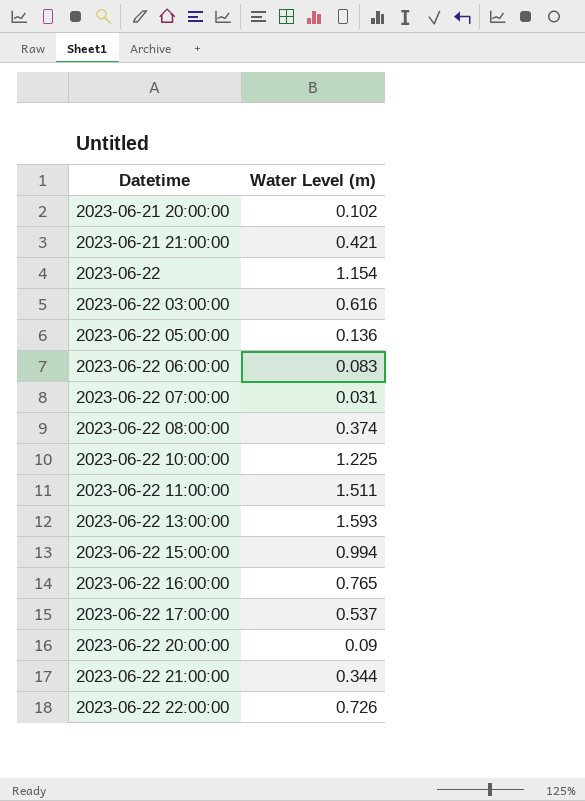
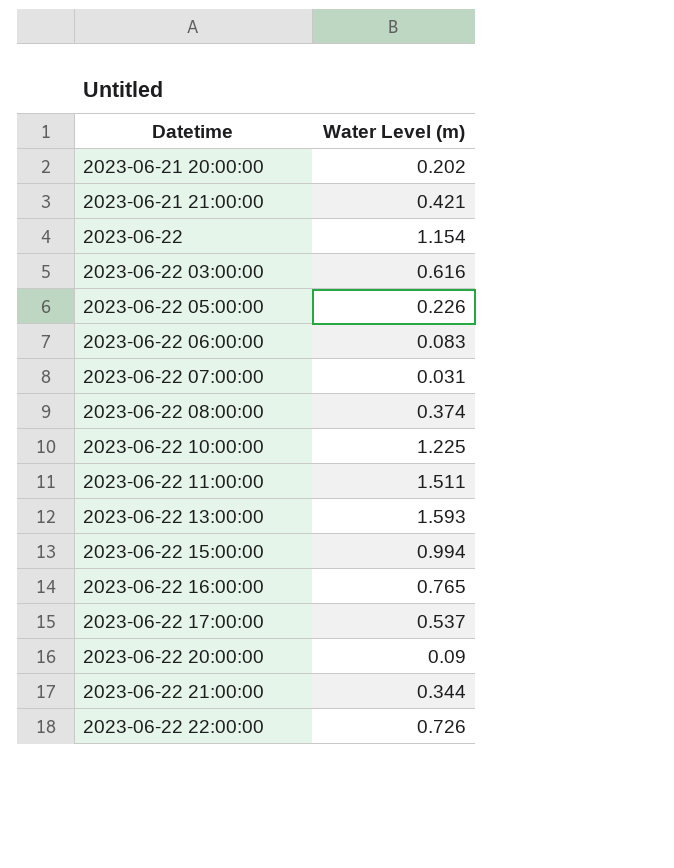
2023-06-21 20:00:00 | Water Level (m): 0.102 -> 0.202
2023-06-22 05:00:00 | Water Level (m): 0.136 -> 0.226

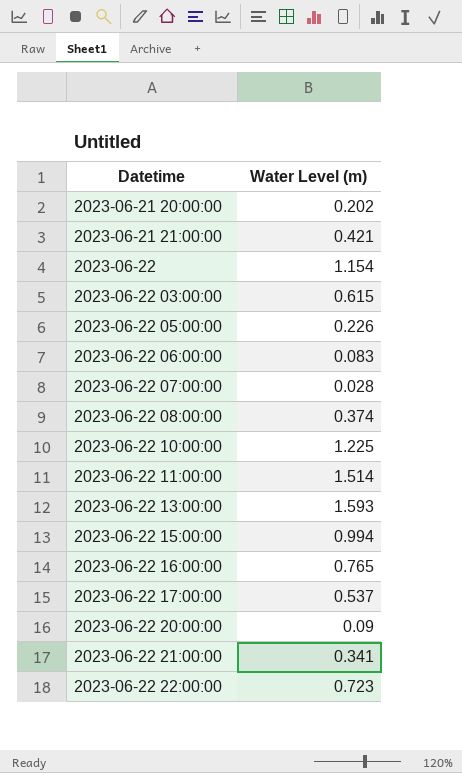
2023-06-22 03:00:00 | Water Level (m): 0.616 -> 0.615
2023-06-22 07:00:00 | Water Level (m): 0.031 -> 0.028
2023-06-22 11:00:00 | Water Level (m): 1.511 -> 1.514
2023-06-22 21:00:00 | Water Level (m): 0.344 -> 0.341
2023-06-22 22:00:00 | Water Level (m): 0.726 -> 0.723

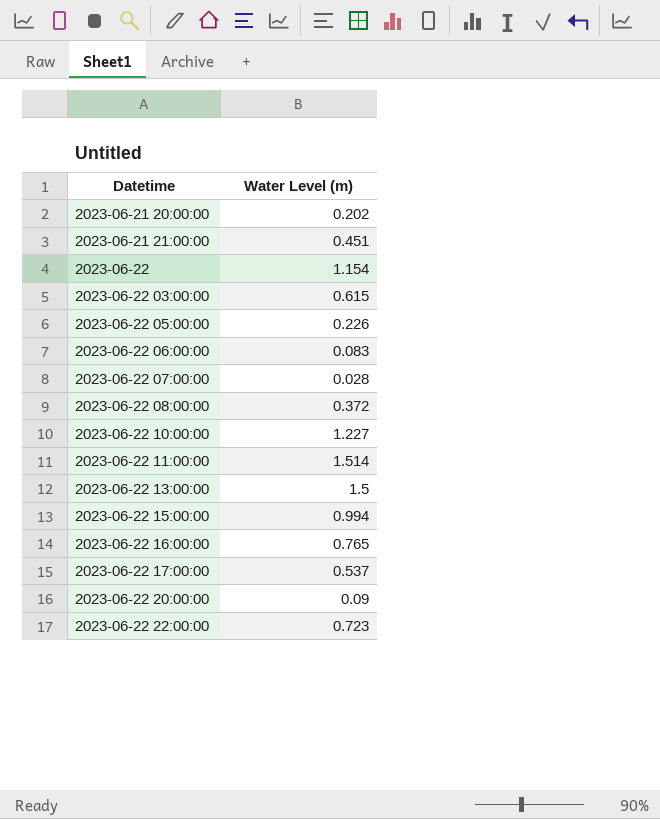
row 2023-06-22 21:00:00: 0.341 -> none
2023-06-21 21:00:00 | Water Level (m): 0.421 -> 0.451
2023-06-22 08:00:00 | Water Level (m): 0.374 -> 0.372
2023-06-22 10:00:00 | Water Level (m): 1.225 -> 1.227
2023-06-22 13:00:00 | Water Level (m): 1.593 -> 1.5

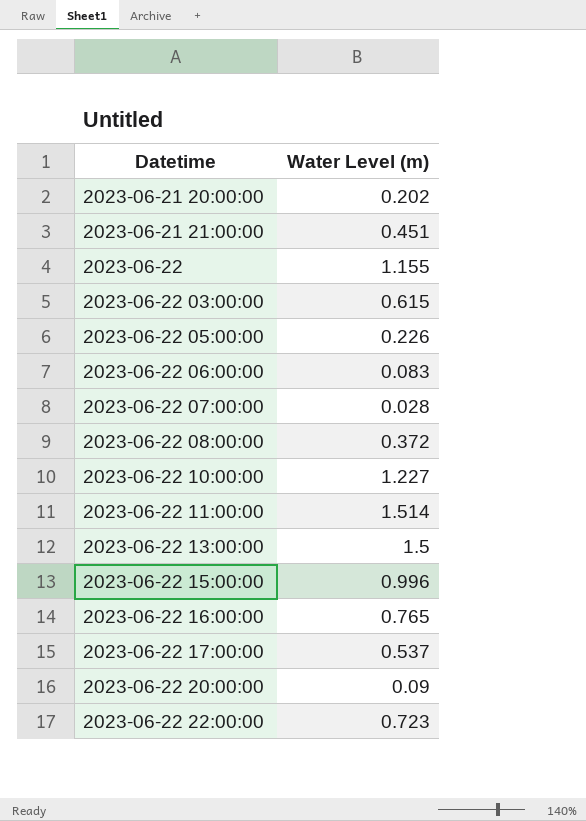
2023-06-22 | Water Level (m): 1.154 -> 1.155
2023-06-22 15:00:00 | Water Level (m): 0.994 -> 0.996

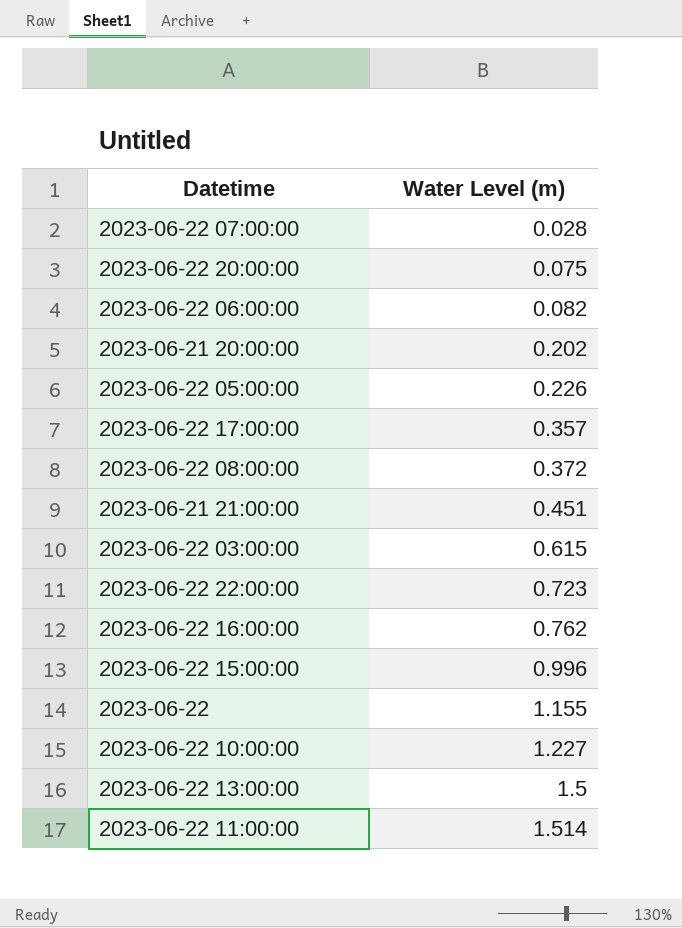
row order: Datetime ascending -> Water Level (m) ascending
2023-06-22 20:00:00 | Water Level (m): 0.09 -> 0.075
2023-06-22 06:00:00 | Water Level (m): 0.083 -> 0.082
2023-06-22 17:00:00 | Water Level (m): 0.537 -> 0.357
2023-06-22 16:00:00 | Water Level (m): 0.765 -> 0.762

